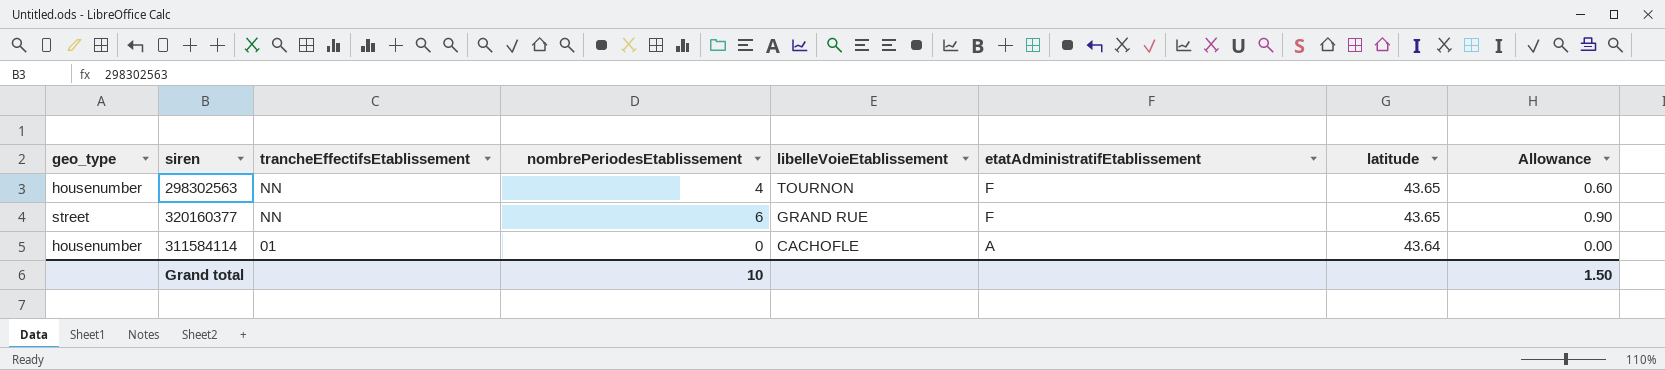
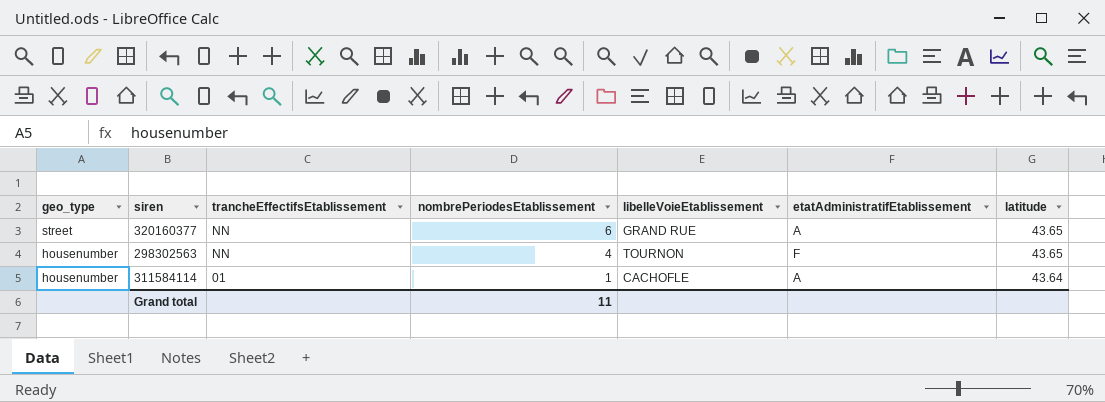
row order: trancheEffectifsEtablissement descending -> geo_type descending
column Allowance | formula: [nombrePeriodesEtablissement] * 0.15 -> none
320160377 | etatAdministratifEtablissement: F -> A
311584114 | nombrePeriodesEtablissement: 0 -> 1
Grand total | nombrePeriodesEtablissement: 10 -> 11

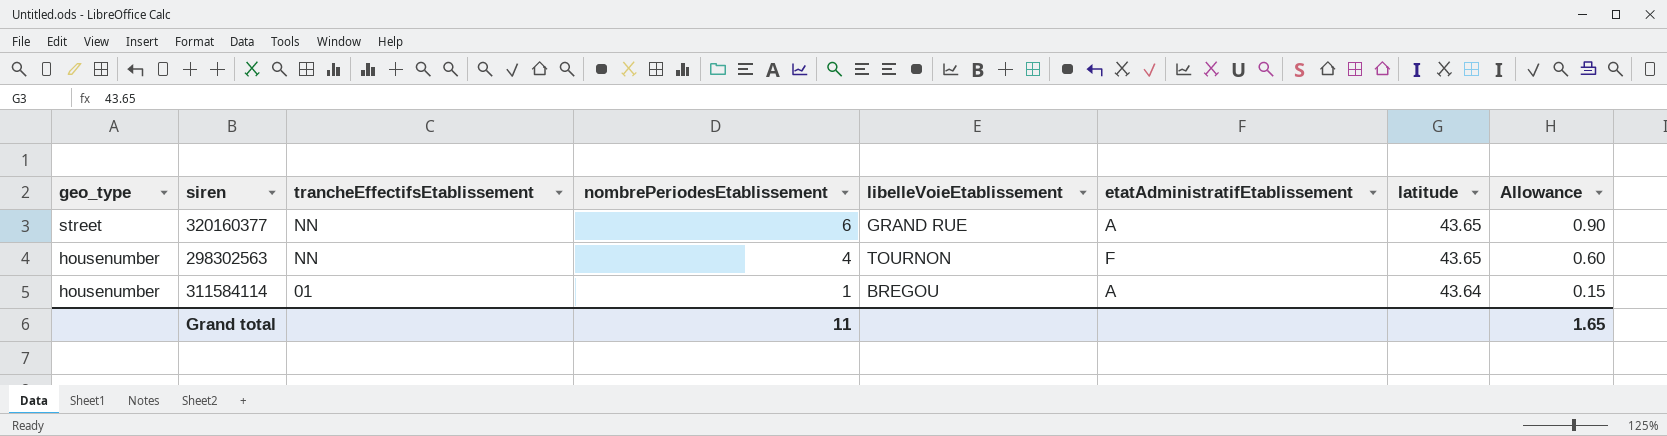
column Allowance | formula: none -> [nombrePeriodesEtablissement] * 0.15
311584114 | libelleVoieEtablissement: CACHOFLE -> BREGOU

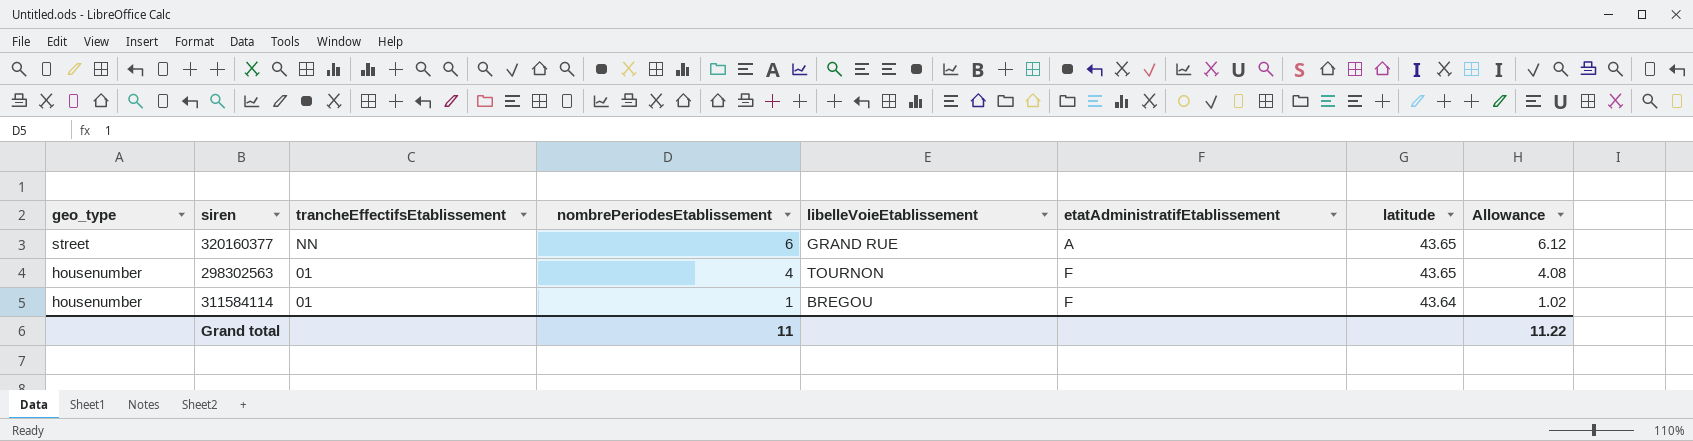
column Allowance | formula: [nombrePeriodesEtablissement] * 0.15 -> [nombrePeriodesEtablissement] * 1.02
298302563 | trancheEffectifsEtablissement: NN -> 01
311584114 | etatAdministratifEtablissement: A -> F
Grand total | Allowance: 1.65 -> 11.22

